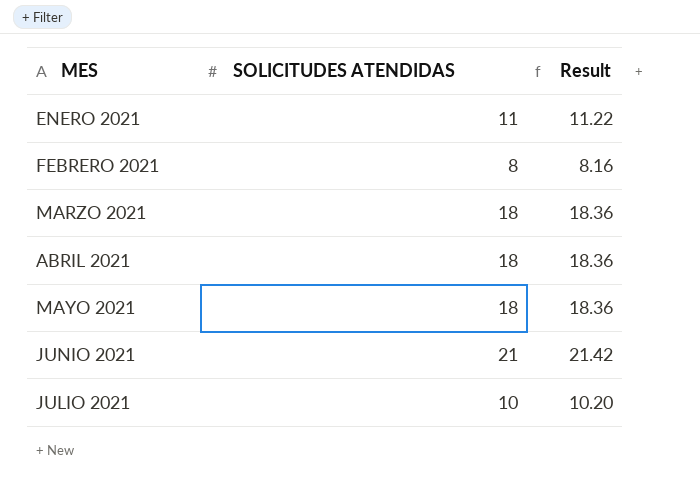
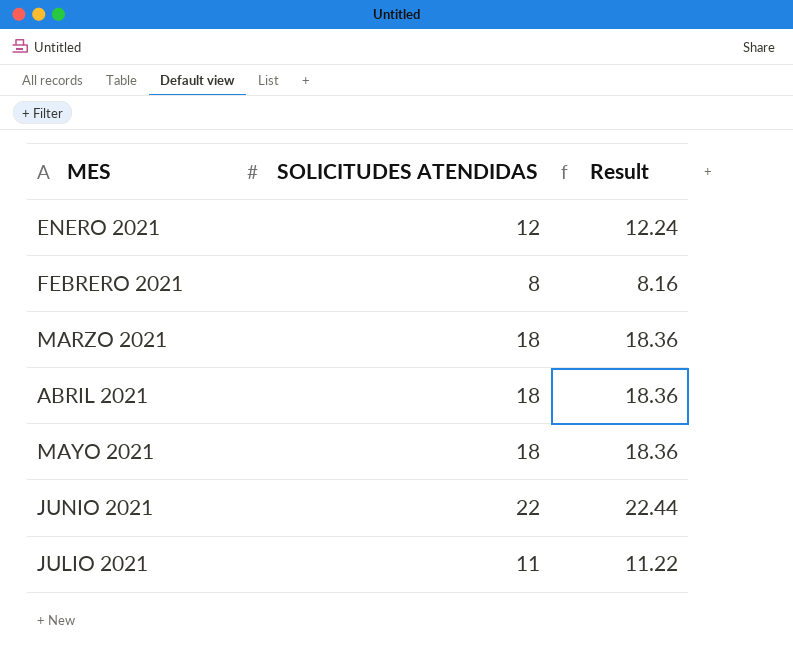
ENERO 2021 | SOLICITUDES ATENDIDAS: 11 -> 12
ENERO 2021 | Result: 11.22 -> 12.24
JUNIO 2021 | SOLICITUDES ATENDIDAS: 21 -> 22
JUNIO 2021 | Result: 21.42 -> 22.44
JULIO 2021 | SOLICITUDES ATENDIDAS: 10 -> 11
JULIO 2021 | Result: 10.20 -> 11.22

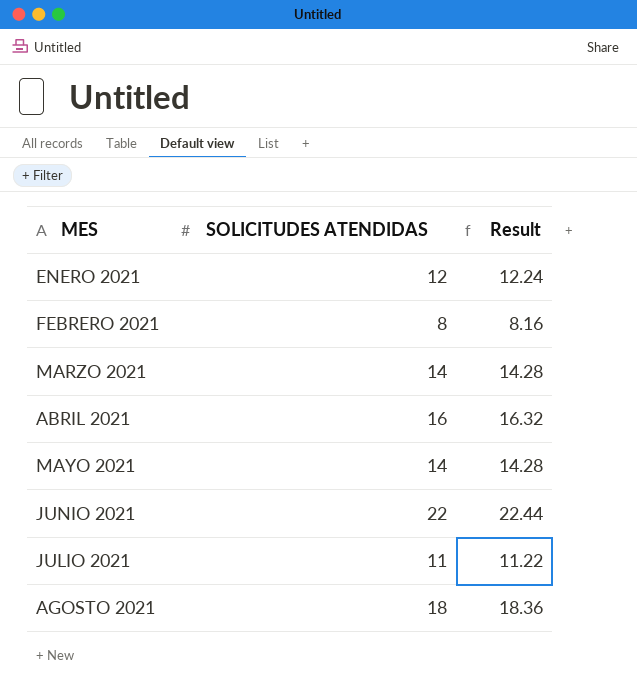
MARZO 2021 | SOLICITUDES ATENDIDAS: 18 -> 14
MARZO 2021 | Result: 18.36 -> 14.28
ABRIL 2021 | SOLICITUDES ATENDIDAS: 18 -> 16
ABRIL 2021 | Result: 18.36 -> 16.32
MAYO 2021 | SOLICITUDES ATENDIDAS: 18 -> 14
MAYO 2021 | Result: 18.36 -> 14.28
row AGOSTO 2021: none -> 18 | 18.36

